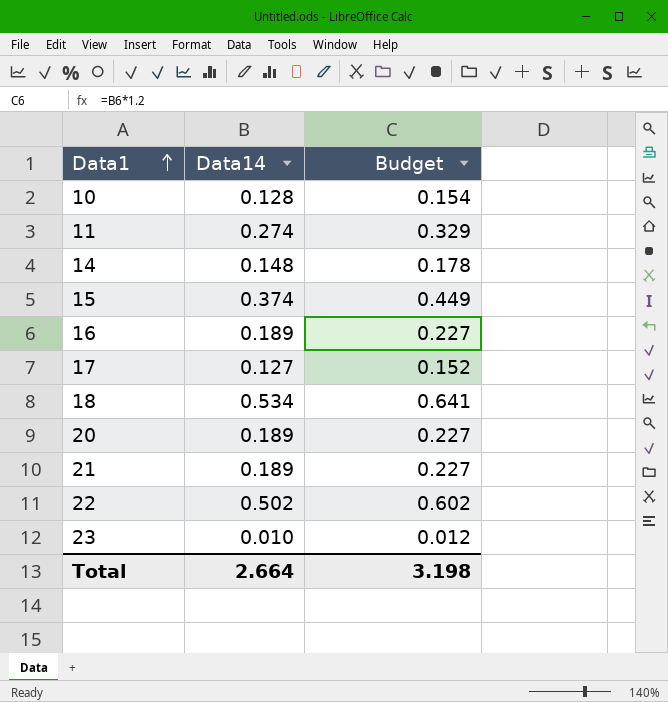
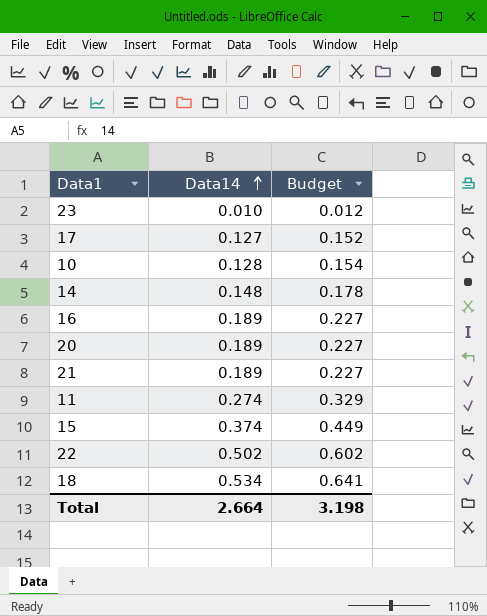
row order: Data1 ascending -> Data14 ascending

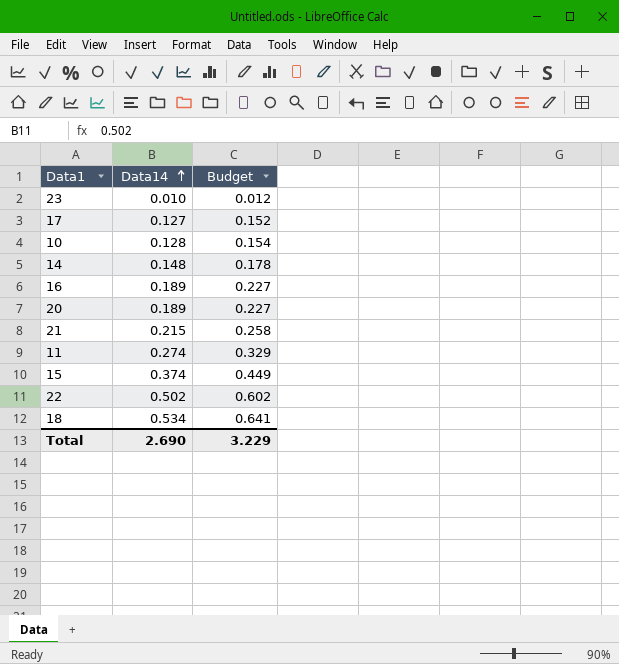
21 | Data14: 0.189 -> 0.215
21 | Budget: 0.227 -> 0.258
Total | Data14: 2.664 -> 2.690
Total | Budget: 3.198 -> 3.229

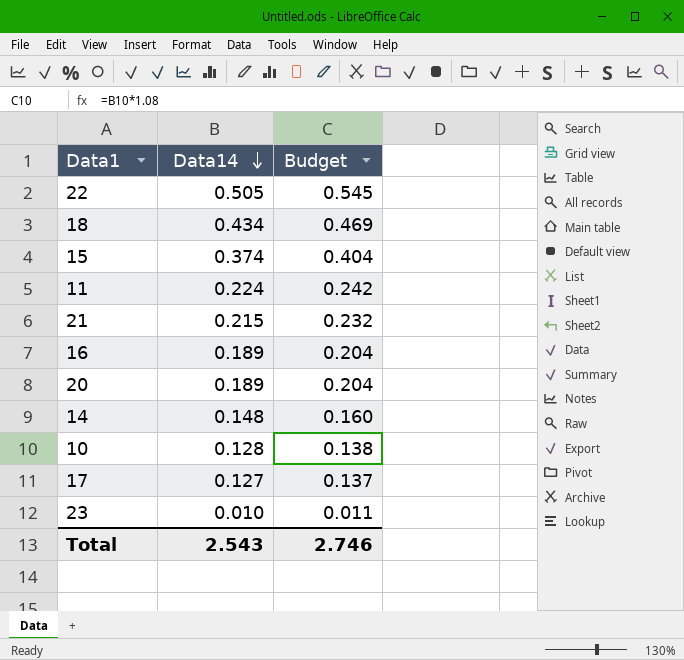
row order: Data14 ascending -> Data14 descending
column Budget | formula: [Data14] * 1.2 -> [Data14] * 1.08
22 | Data14: 0.502 -> 0.505
18 | Data14: 0.534 -> 0.434
11 | Data14: 0.274 -> 0.224
Total | Data14: 2.690 -> 2.543
Total | Budget: 3.229 -> 2.746

